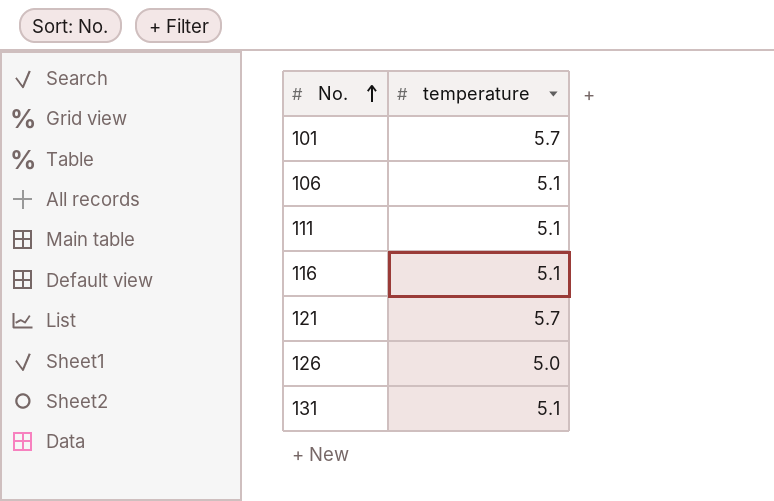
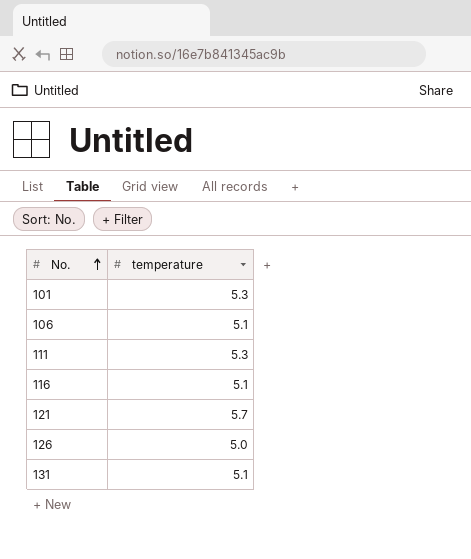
101 | temperature: 5.7 -> 5.3
111 | temperature: 5.1 -> 5.3

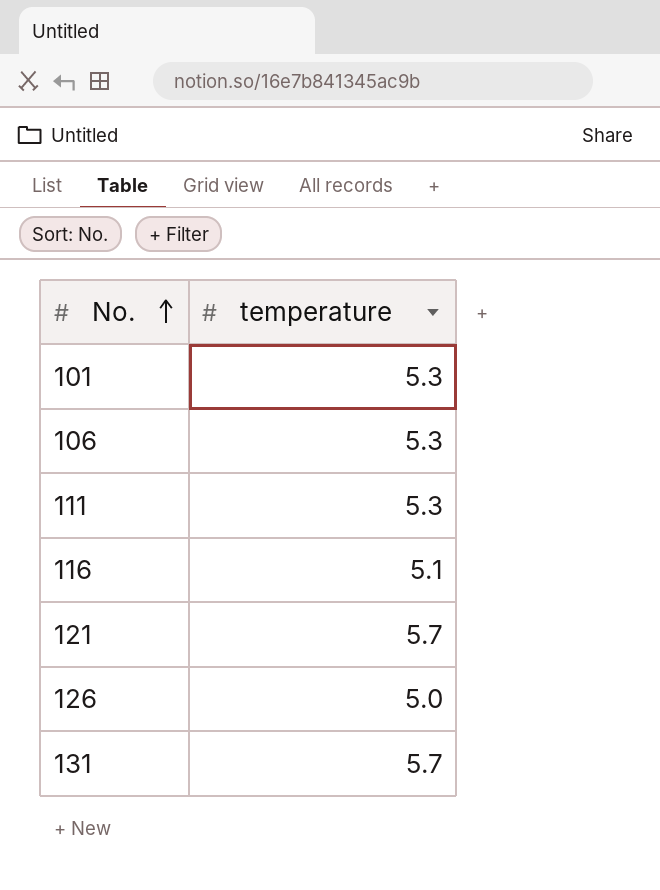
106 | temperature: 5.1 -> 5.3
131 | temperature: 5.1 -> 5.7

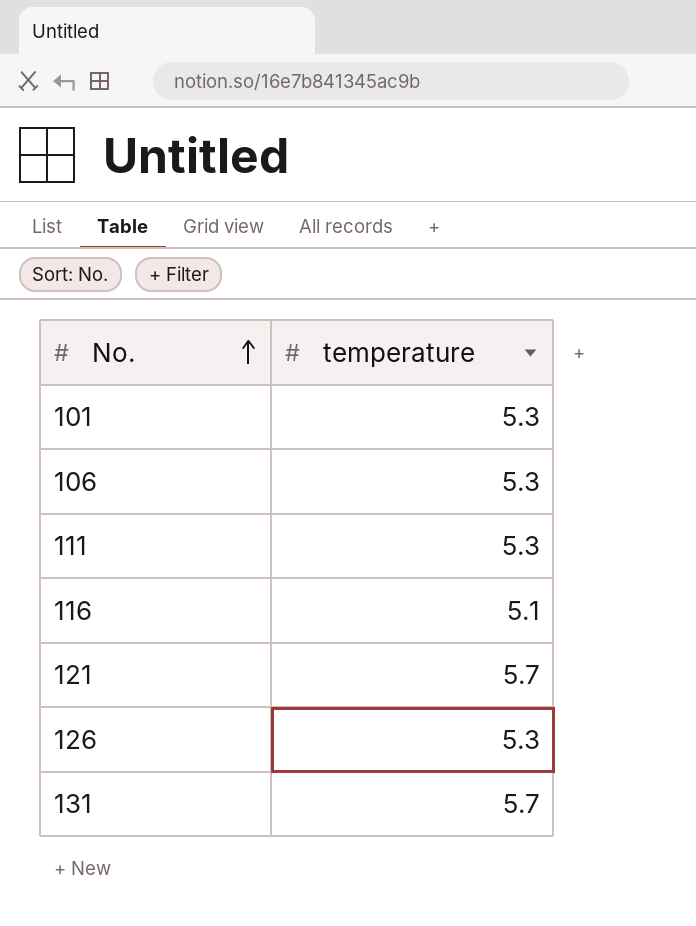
126 | temperature: 5.0 -> 5.3

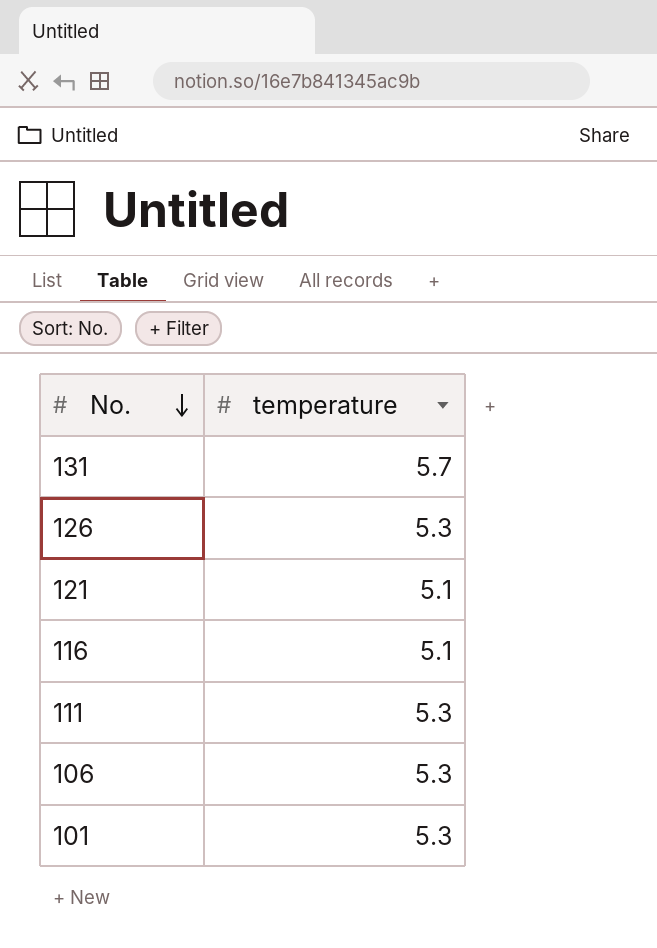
row order: No. ascending -> No. descending
121 | temperature: 5.7 -> 5.1

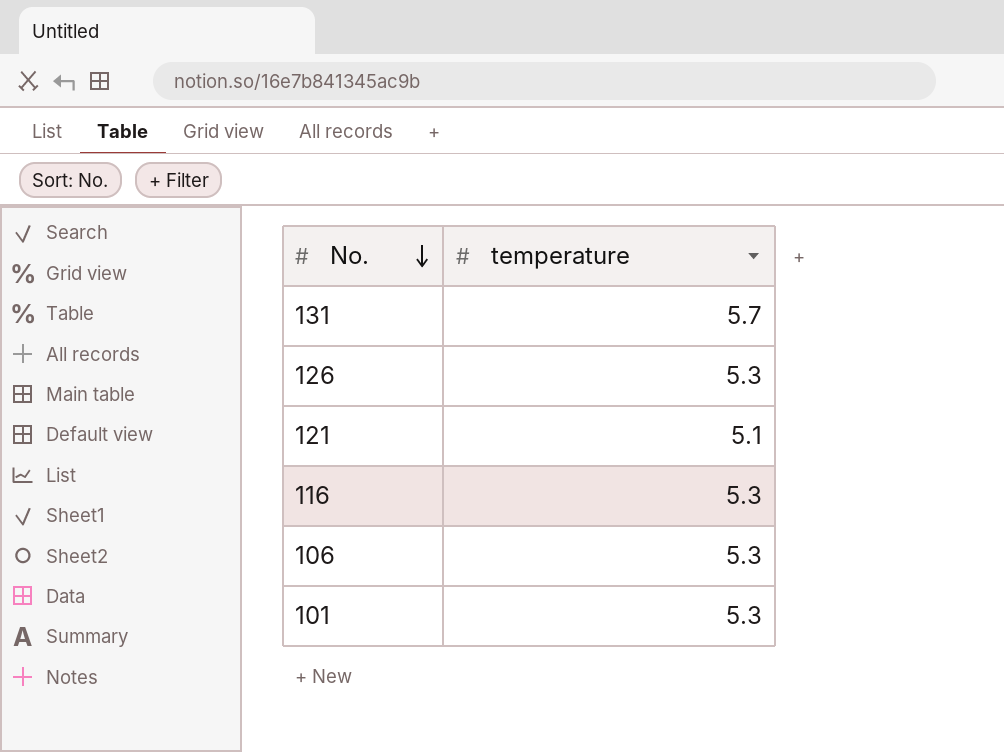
row 111: 5.3 -> none
116 | temperature: 5.1 -> 5.3

